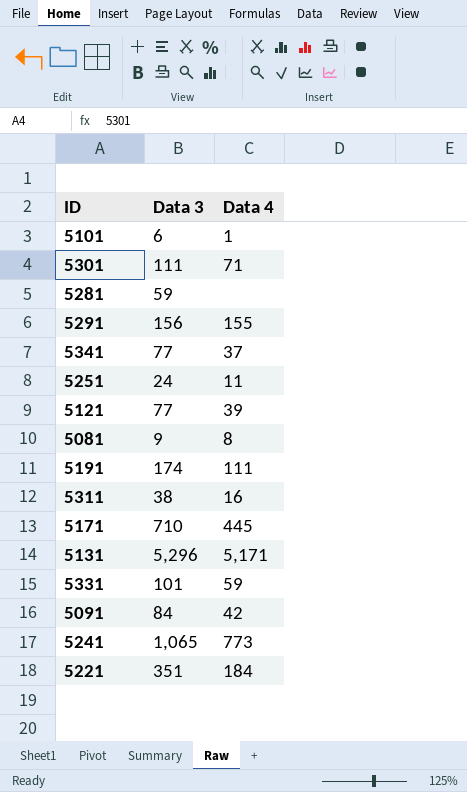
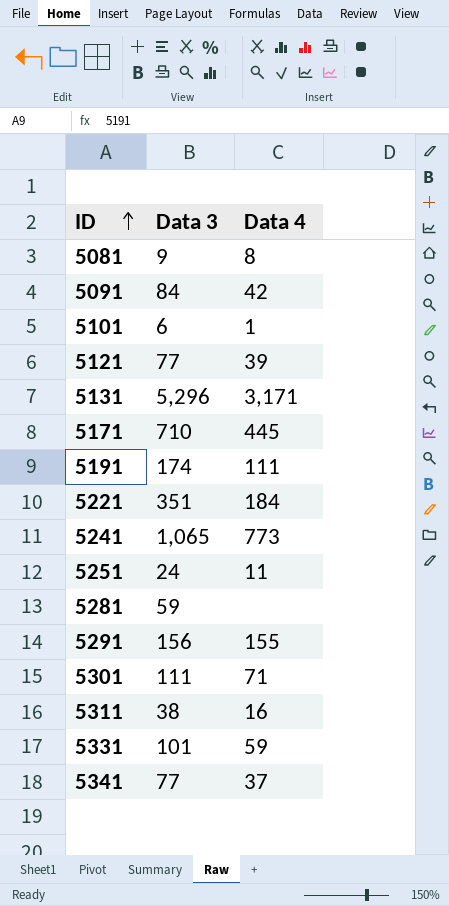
row order: none -> ID ascending
5131 | Data 4: 5,171 -> 3,171

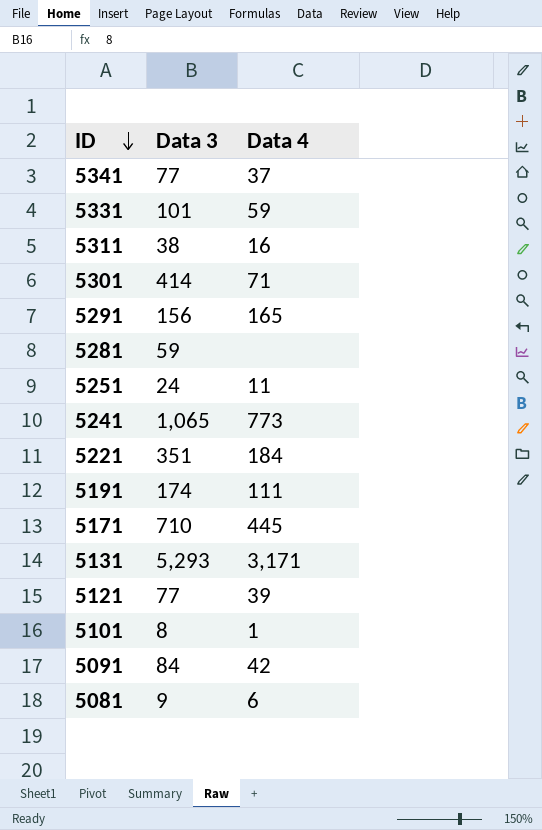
row order: ID ascending -> ID descending
5301 | Data 3: 111 -> 414
5291 | Data 4: 155 -> 165
5131 | Data 3: 5,296 -> 5,293
5101 | Data 3: 6 -> 8
5081 | Data 4: 8 -> 6

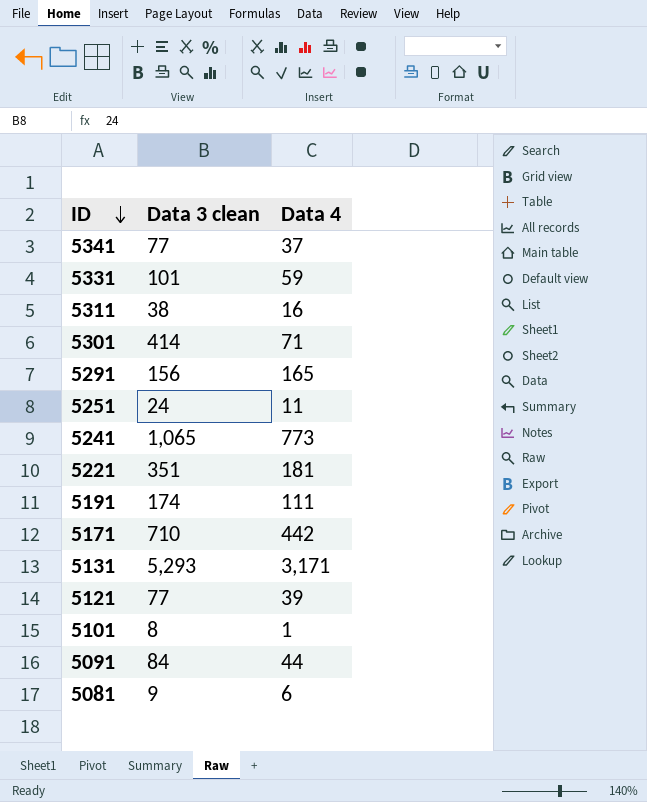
column name: Data 3 -> Data 3 clean
row 5281: 59 | none -> none
5221 | Data 4: 184 -> 181
5171 | Data 4: 445 -> 442
5091 | Data 4: 42 -> 44

